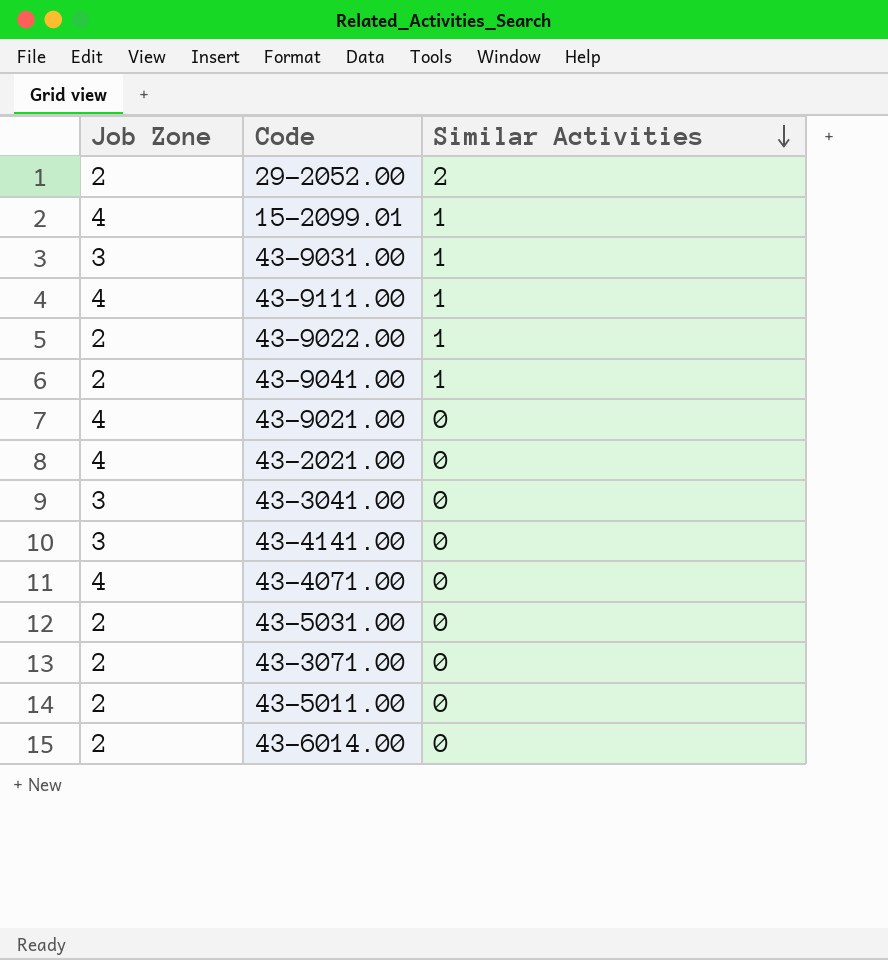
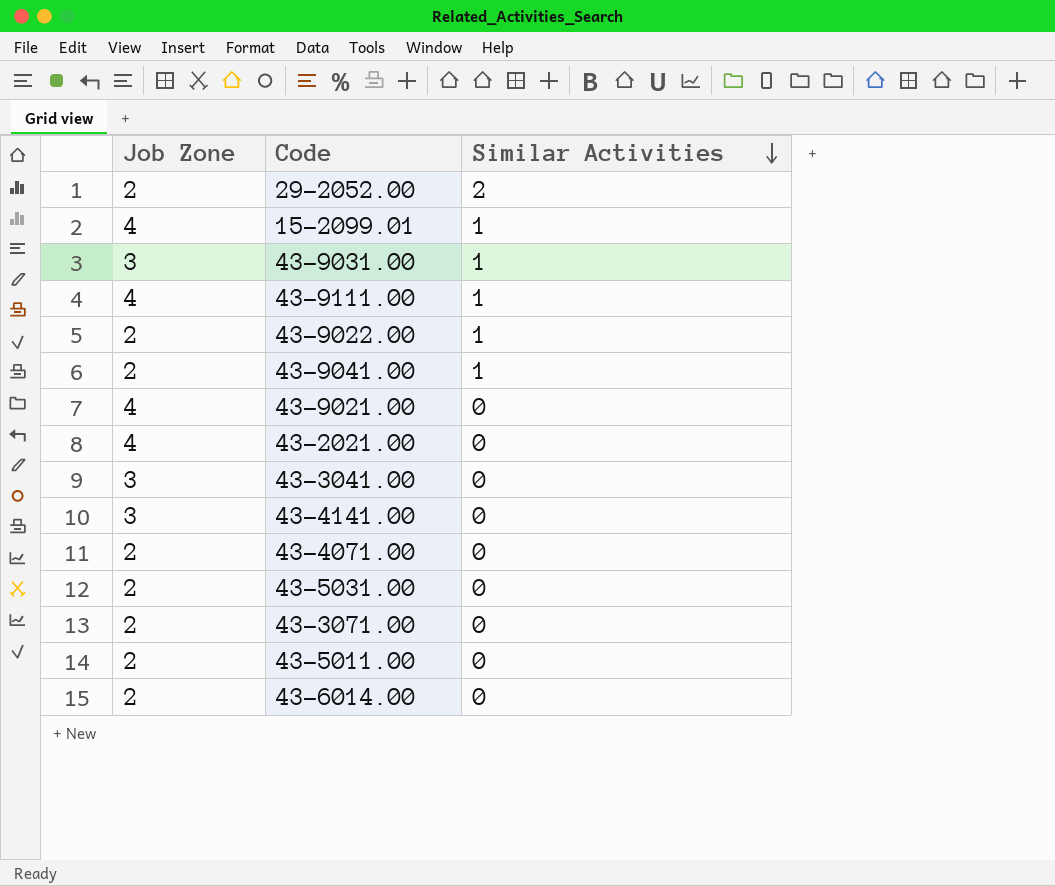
43-4071.00 | Job Zone: 4 -> 2

